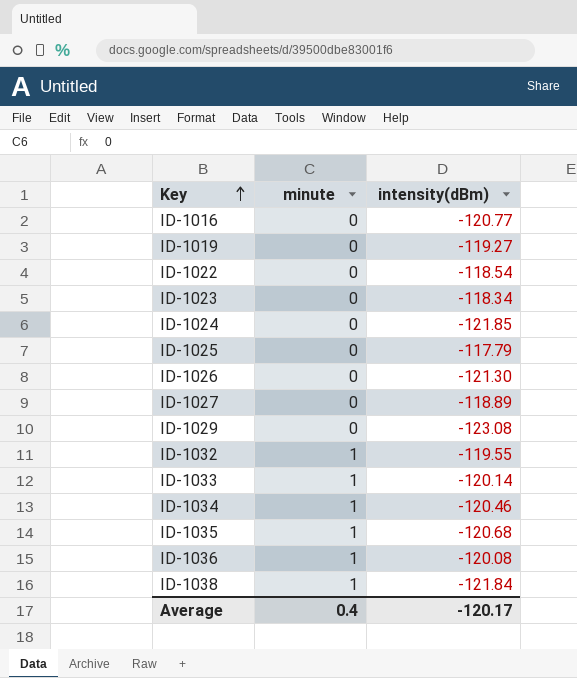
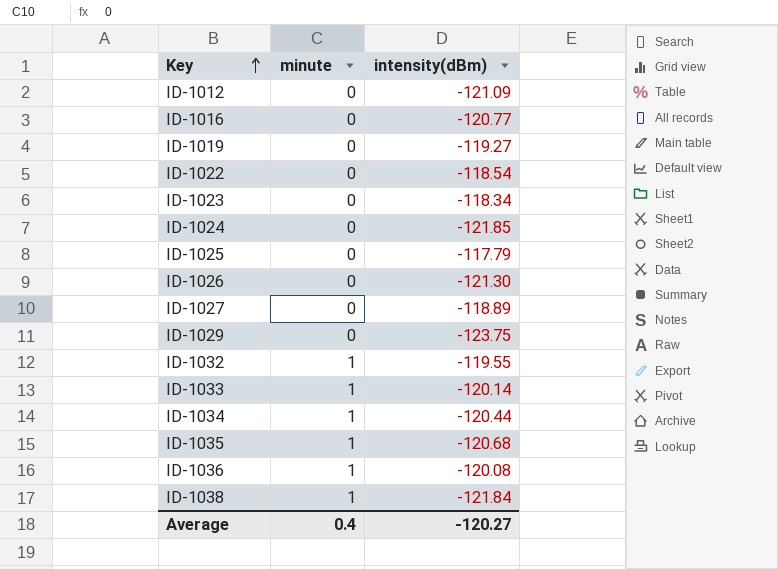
row ID-1012: none -> 0 | -121.09
ID-1029 | intensity(dBm): -123.08 -> -123.75
ID-1034 | intensity(dBm): -120.46 -> -120.44
Average | intensity(dBm): -120.17 -> -120.27

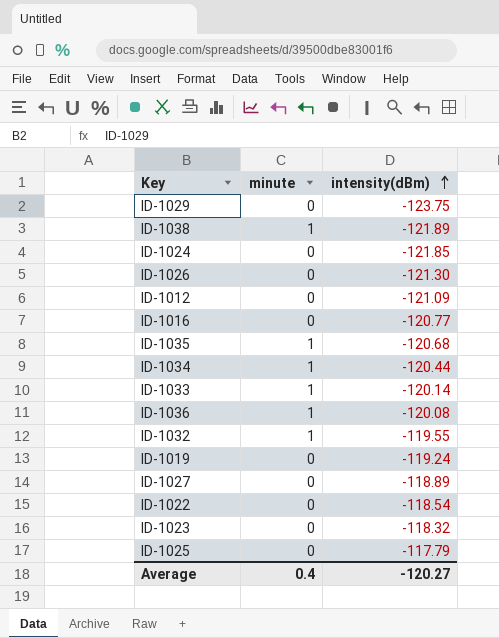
row order: Key ascending -> intensity(dBm) ascending
ID-1038 | intensity(dBm): -121.84 -> -121.89
ID-1019 | intensity(dBm): -119.27 -> -119.24
ID-1023 | intensity(dBm): -118.34 -> -118.32

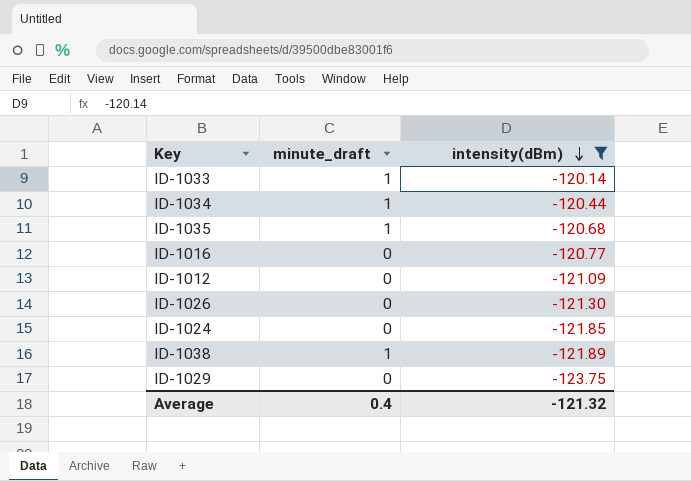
filter: none -> intensity(dBm) <= -120.14
row order: intensity(dBm) ascending -> intensity(dBm) descending
column name: minute -> minute_draft
Average | intensity(dBm): -120.27 -> -121.32

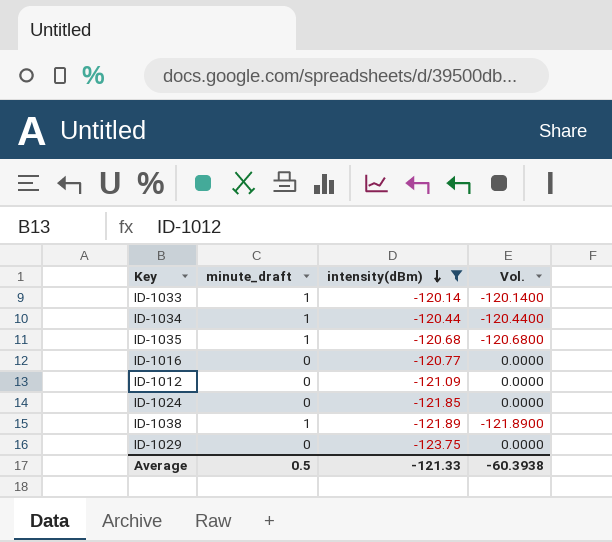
column Vol. | formula: none -> [minute_draft] * [intensity(dBm)]
row ID-1026: 0 | -121.30 -> none
Average | minute_draft: 0.4 -> 0.5
Average | intensity(dBm): -121.32 -> -121.33

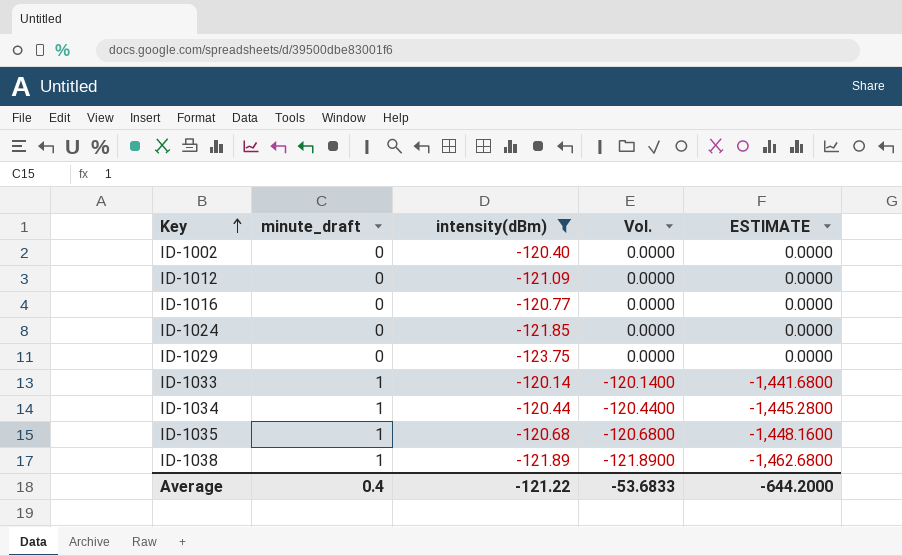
row order: intensity(dBm) descending -> Key ascending
column ESTIMATE | formula: none -> [Vol.] * 12
row ID-1002: none -> 0 | -120.40 | 0.0000 | 0.0000
Average | minute_draft: 0.5 -> 0.4
Average | intensity(dBm): -121.33 -> -121.22
Average | Vol.: -60.3938 -> -53.6833

